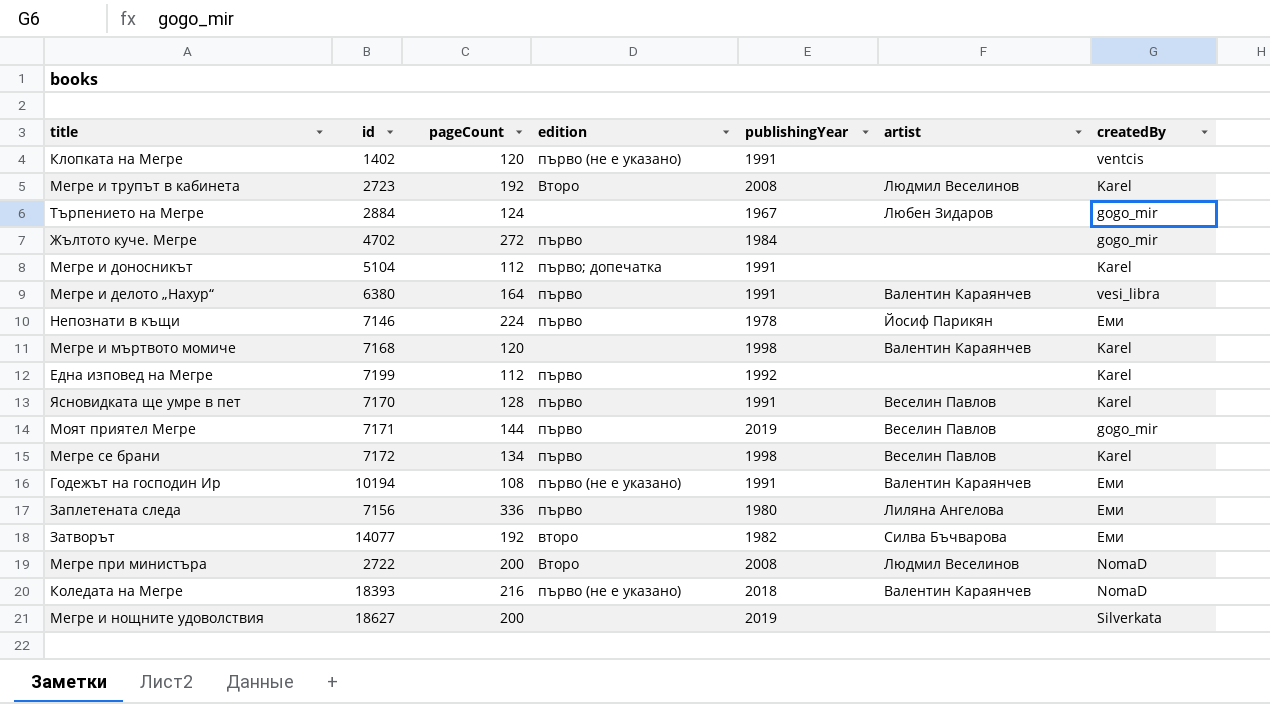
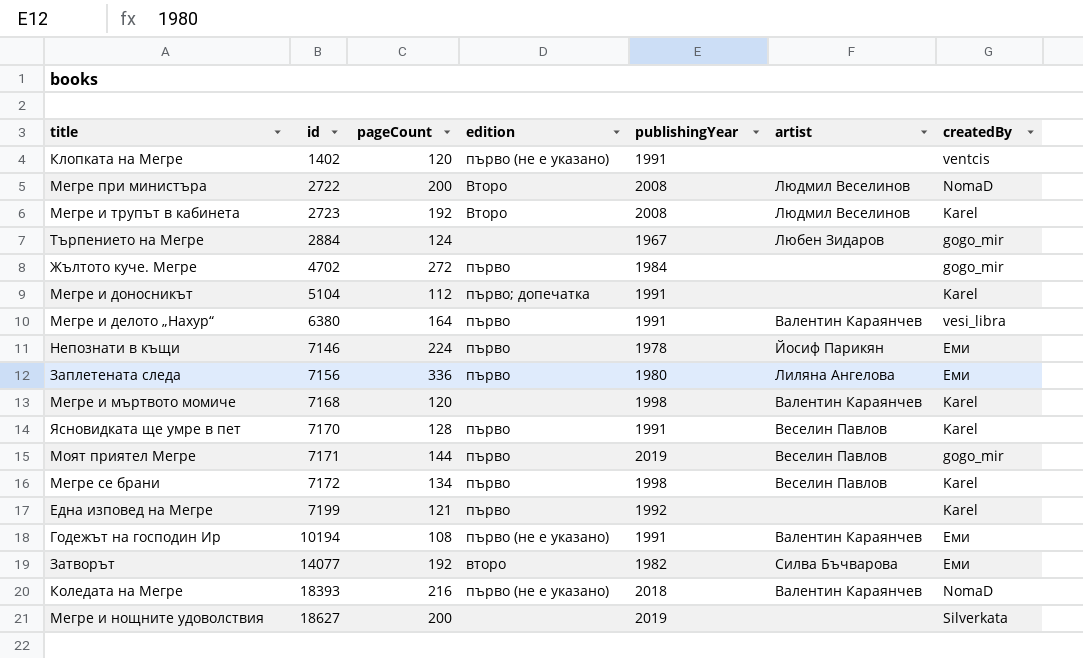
row order: none -> id ascending
Една изповед на Мегре | pageCount: 112 -> 121

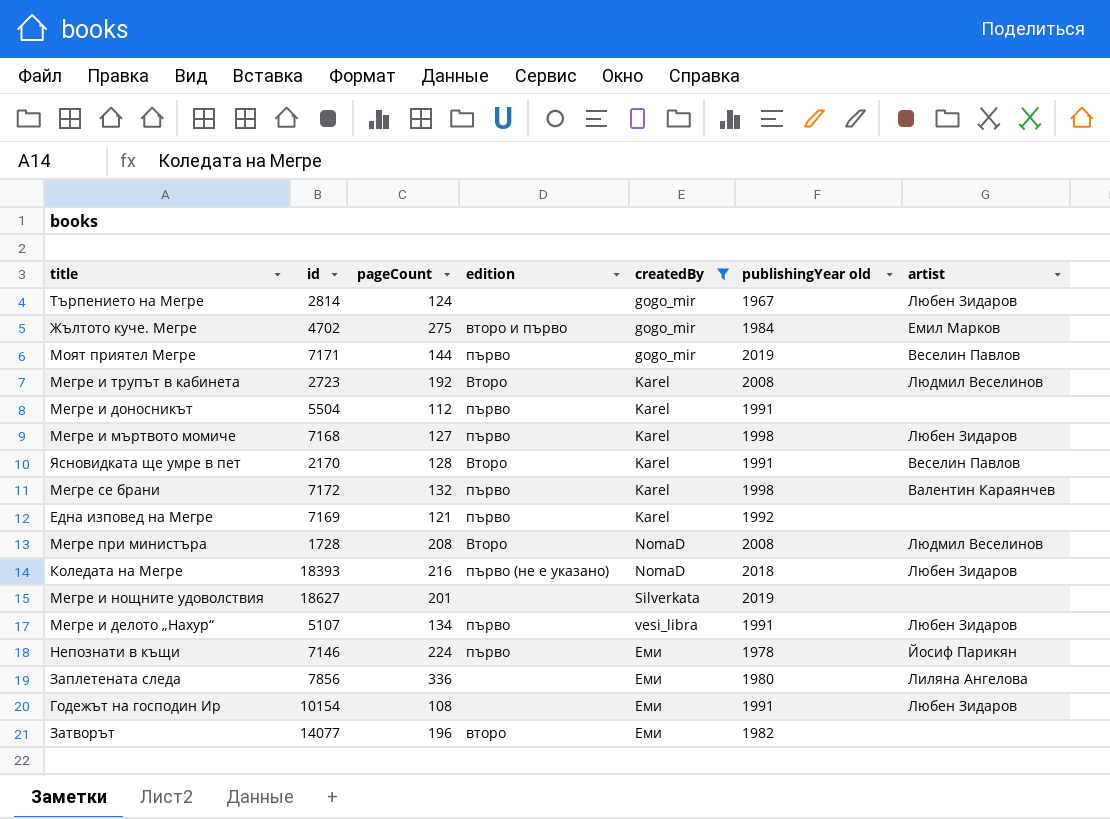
filter: none -> createdBy != ventcis
row order: id ascending -> createdBy ascending
column createdBy | position: 7 -> 5
column name: publishingYear -> publishingYear old
Търпението на Мегре | id: 2884 -> 2814
Жълтото куче. Мегре | pageCount: 272 -> 275
Жълтото куче. Мегре | edition: първо -> второ и първо
Жълтото куче. Мегре | artist: none -> Емил Марков
Мегре и доносникът | id: 5104 -> 5504
Мегре и доносникът | edition: първо; допечатка -> първо
Мегре и мъртвото момиче | pageCount: 120 -> 127
Мегре и мъртвото момиче | edition: none -> първо
Мегре и мъртвото момиче | artist: Валентин Караянчев -> Любен Зидаров
Ясновидката ще умре в пет | id: 7170 -> 2170
Ясновидката ще умре в пет | edition: първо -> Второ
Мегре се брани | pageCount: 134 -> 132
Мегре се брани | artist: Веселин Павлов -> Валентин Караянчев
Една изповед на Мегре | id: 7199 -> 7169
Мегре при министъра | id: 2722 -> 1728
Мегре при министъра | pageCount: 200 -> 208
Коледата на Мегре | artist: Валентин Караянчев -> Любен Зидаров
Мегре и нощните удоволствия | pageCount: 200 -> 201
Мегре и делото „Нахур“ | id: 6380 -> 5107
Мегре и делото „Нахур“ | pageCount: 164 -> 134
Мегре и делото „Нахур“ | artist: Валентин Караянчев -> Любен Зидаров
Заплетената следа | id: 7156 -> 7856
Заплетената следа | edition: първо -> none
Годежът на господин Ир | id: 10194 -> 10154
Годежът на господин Ир | edition: първо (не е указано) -> none
Годежът на господин Ир | artist: Валентин Караянчев -> Любен Зидаров
Затворът | pageCount: 192 -> 196
Затворът | artist: Силва Бъчварова -> none

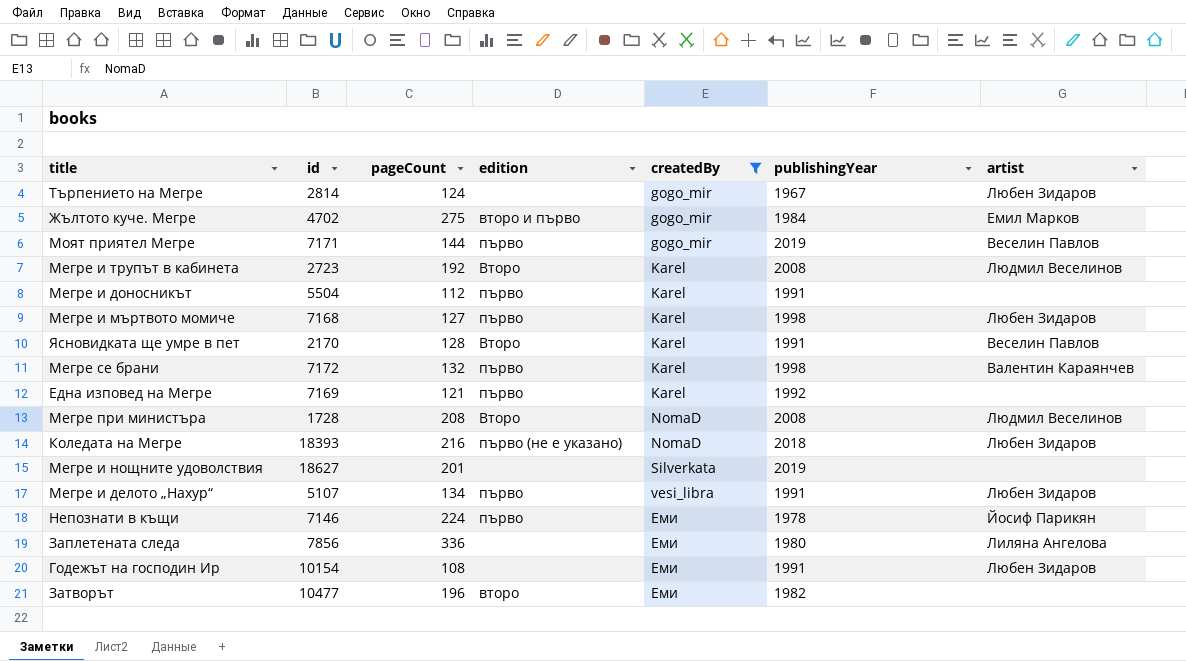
column name: publishingYear old -> publishingYear
Затворът | id: 14077 -> 10477

